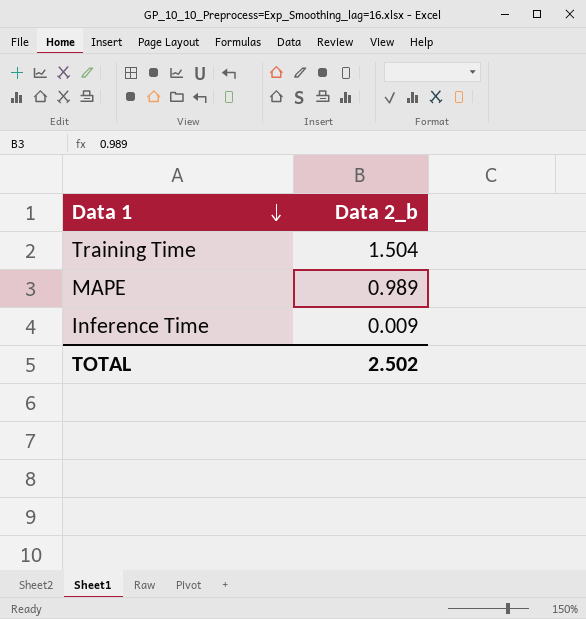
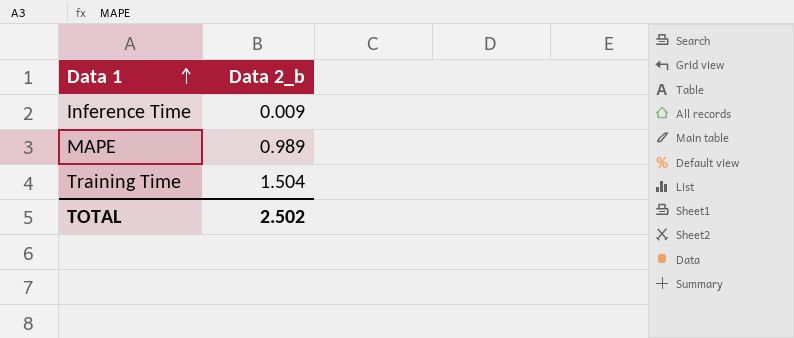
row order: Data 1 descending -> Data 1 ascending

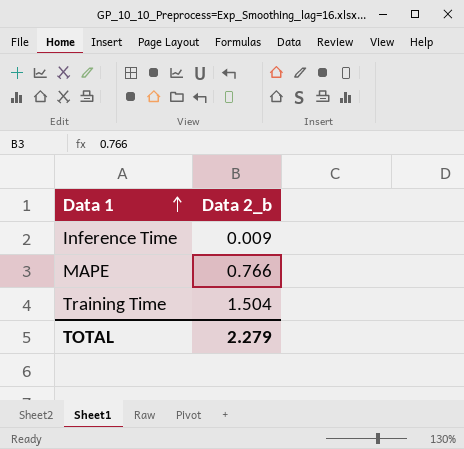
MAPE | Data 2_b: 0.989 -> 0.766
TOTAL | Data 2_b: 2.502 -> 2.279

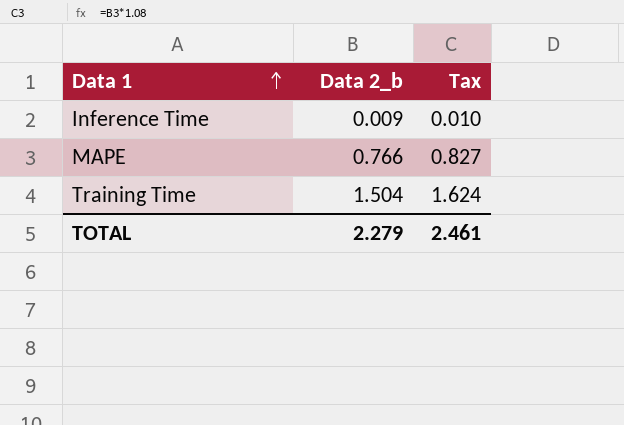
column Tax | formula: none -> [Data 2_b] * 1.08

